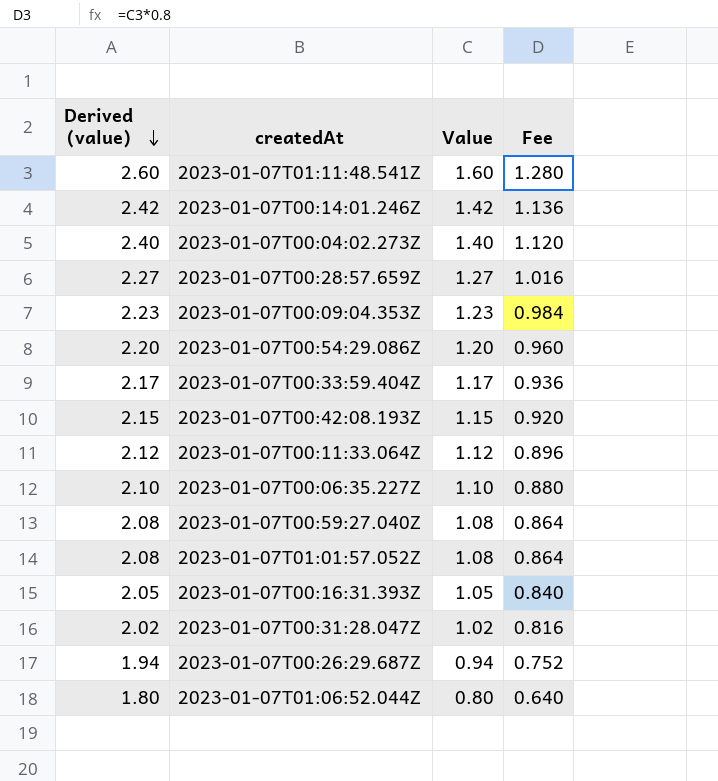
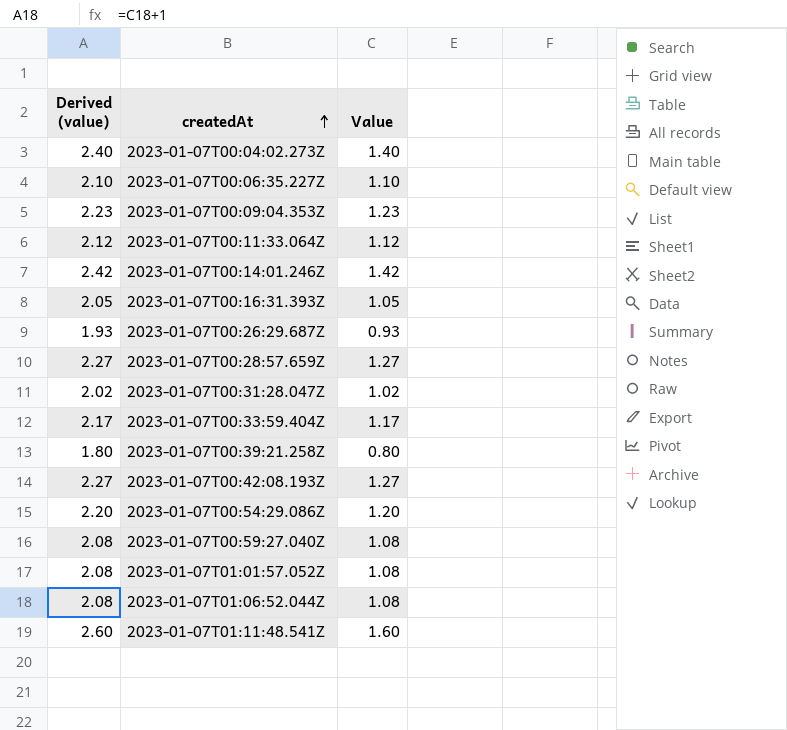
row order: Derived (value) descending -> createdAt ascending
column Fee | formula: [Value] * 0.8 -> none
2023-01-07T00:26:29.687Z | Derived (value): 1.94 -> 1.93
2023-01-07T00:26:29.687Z | Value: 0.94 -> 0.93
row 2023-01-07T00:39:21.258Z: none -> 1.80 | 0.80
2023-01-07T00:42:08.193Z | Derived (value): 2.15 -> 2.27
2023-01-07T00:42:08.193Z | Value: 1.15 -> 1.27
2023-01-07T01:06:52.044Z | Derived (value): 1.80 -> 2.08
2023-01-07T01:06:52.044Z | Value: 0.80 -> 1.08

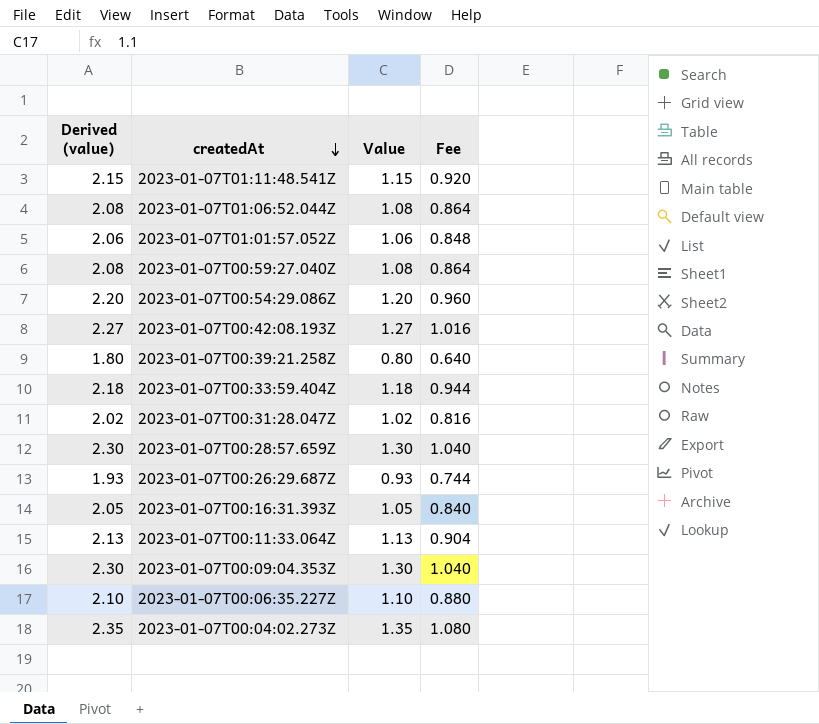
row order: createdAt ascending -> createdAt descending
column Fee | formula: none -> [Value] * 0.8
row 2023-01-07T00:14:01.246Z: 2.42 | 1.42 -> none
2023-01-07T01:11:48.541Z | Derived (value): 2.60 -> 2.15
2023-01-07T01:11:48.541Z | Value: 1.60 -> 1.15
2023-01-07T01:01:57.052Z | Derived (value): 2.08 -> 2.06
2023-01-07T01:01:57.052Z | Value: 1.08 -> 1.06
2023-01-07T00:33:59.404Z | Derived (value): 2.17 -> 2.18
2023-01-07T00:33:59.404Z | Value: 1.17 -> 1.18
2023-01-07T00:28:57.659Z | Derived (value): 2.27 -> 2.30
2023-01-07T00:28:57.659Z | Value: 1.27 -> 1.30
2023-01-07T00:11:33.064Z | Derived (value): 2.12 -> 2.13
2023-01-07T00:11:33.064Z | Value: 1.12 -> 1.13
2023-01-07T00:09:04.353Z | Derived (value): 2.23 -> 2.30
2023-01-07T00:09:04.353Z | Value: 1.23 -> 1.30
2023-01-07T00:04:02.273Z | Derived (value): 2.40 -> 2.35
2023-01-07T00:04:02.273Z | Value: 1.40 -> 1.35

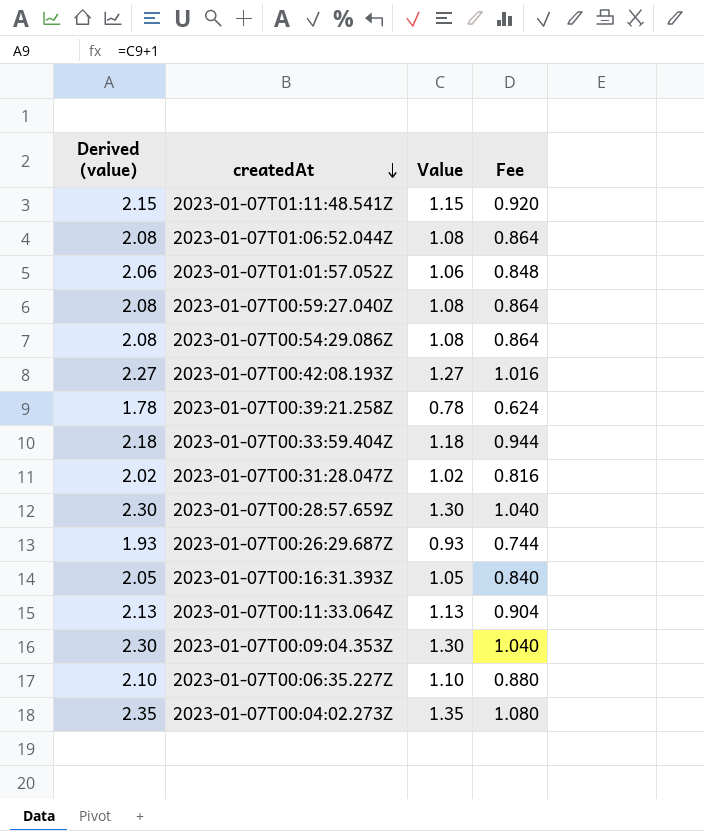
2023-01-07T00:54:29.086Z | Derived (value): 2.20 -> 2.08
2023-01-07T00:54:29.086Z | Value: 1.20 -> 1.08
2023-01-07T00:54:29.086Z | Fee: 0.960 -> 0.864
2023-01-07T00:39:21.258Z | Derived (value): 1.80 -> 1.78
2023-01-07T00:39:21.258Z | Value: 0.80 -> 0.78
2023-01-07T00:39:21.258Z | Fee: 0.640 -> 0.624

